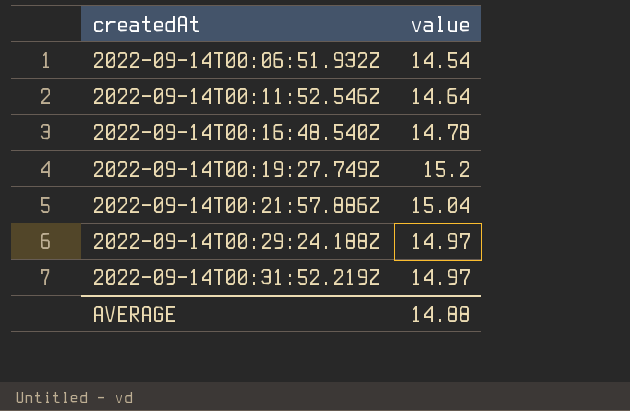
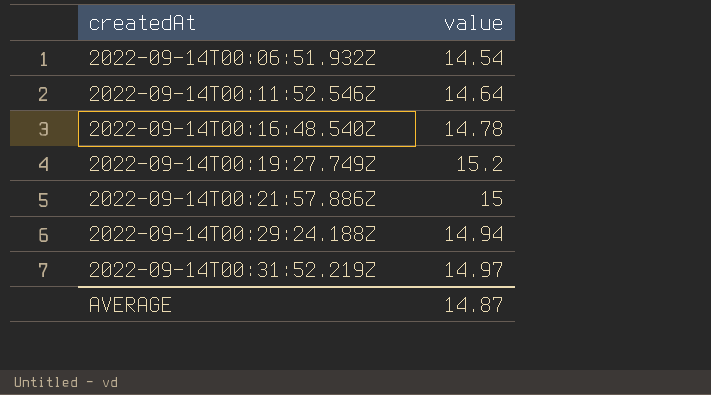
2022-09-14T00:21:57.886Z | value: 15.04 -> 15
2022-09-14T00:29:24.188Z | value: 14.97 -> 14.94
AVERAGE | value: 14.88 -> 14.87

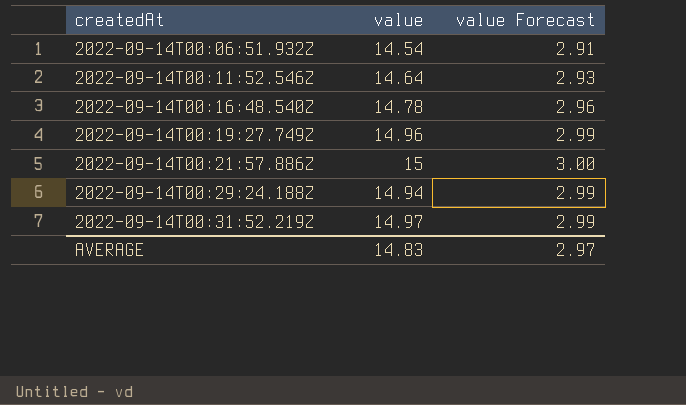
column value Forecast | formula: none -> [value] * 0.2
2022-09-14T00:19:27.749Z | value: 15.2 -> 14.96
AVERAGE | value: 14.87 -> 14.83

